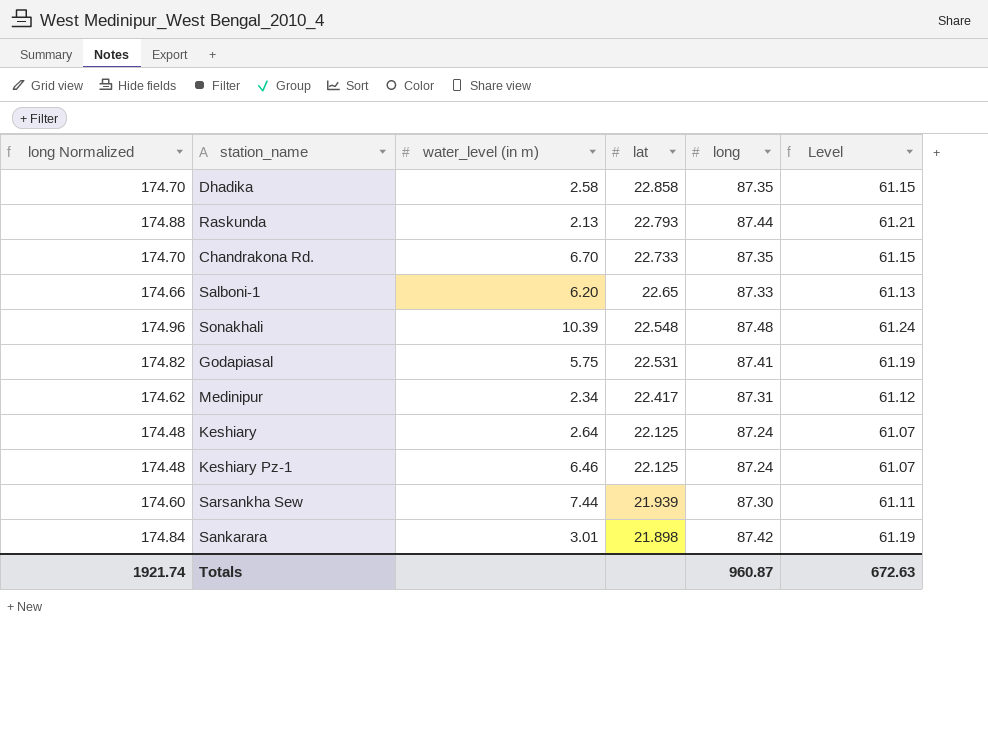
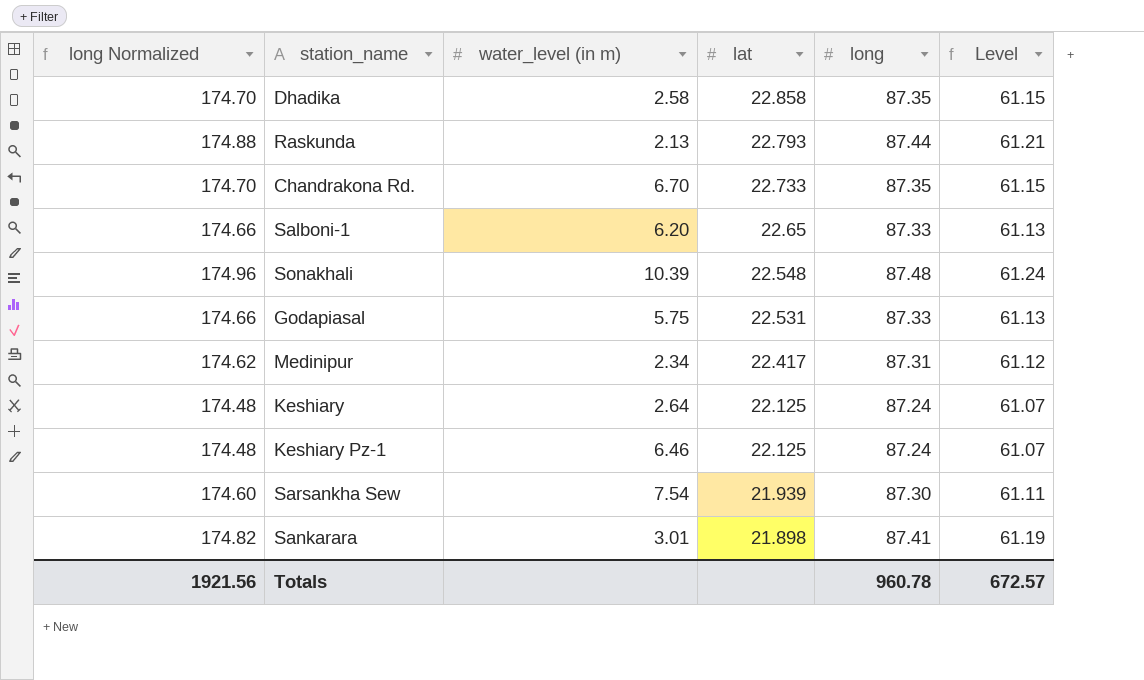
Godapiasal | long Normalized: 174.82 -> 174.66
Godapiasal | long: 87.41 -> 87.33
Godapiasal | Level: 61.19 -> 61.13
Sarsankha Sew | water_level (in m): 7.44 -> 7.54
Sankarara | long Normalized: 174.84 -> 174.82
Sankarara | long: 87.42 -> 87.41
Totals | long Normalized: 1921.74 -> 1921.56
Totals | long: 960.87 -> 960.78
Totals | Level: 672.63 -> 672.57

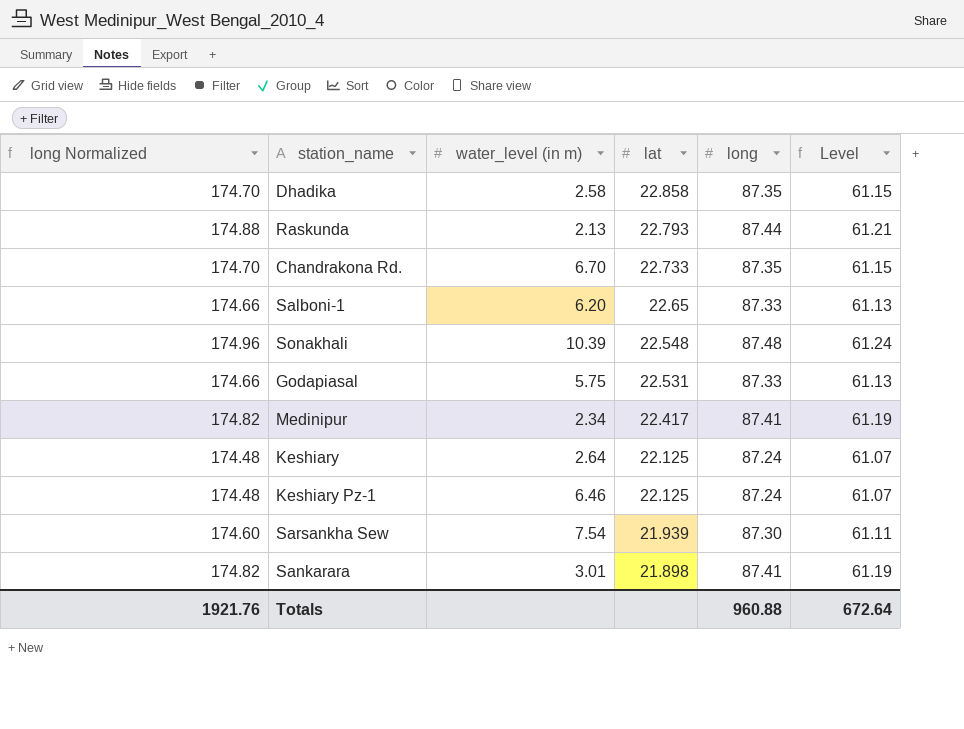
Medinipur | long Normalized: 174.62 -> 174.82
Medinipur | long: 87.31 -> 87.41
Medinipur | Level: 61.12 -> 61.19
Totals | long Normalized: 1921.56 -> 1921.76
Totals | long: 960.78 -> 960.88
Totals | Level: 672.57 -> 672.64

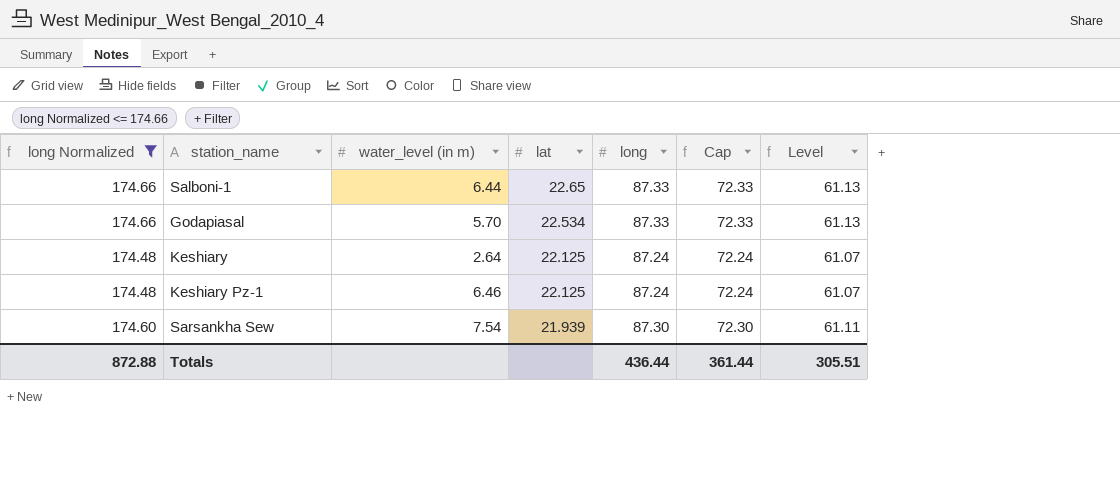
filter: none -> long Normalized <= 174.66
column Cap | formula: none -> [long] - 15
Salboni-1 | water_level (in m): 6.20 -> 6.44
Godapiasal | water_level (in m): 5.75 -> 5.70
Godapiasal | lat: 22.531 -> 22.534
Totals | long Normalized: 1921.76 -> 872.88
Totals | long: 960.88 -> 436.44
Totals | Level: 672.64 -> 305.51

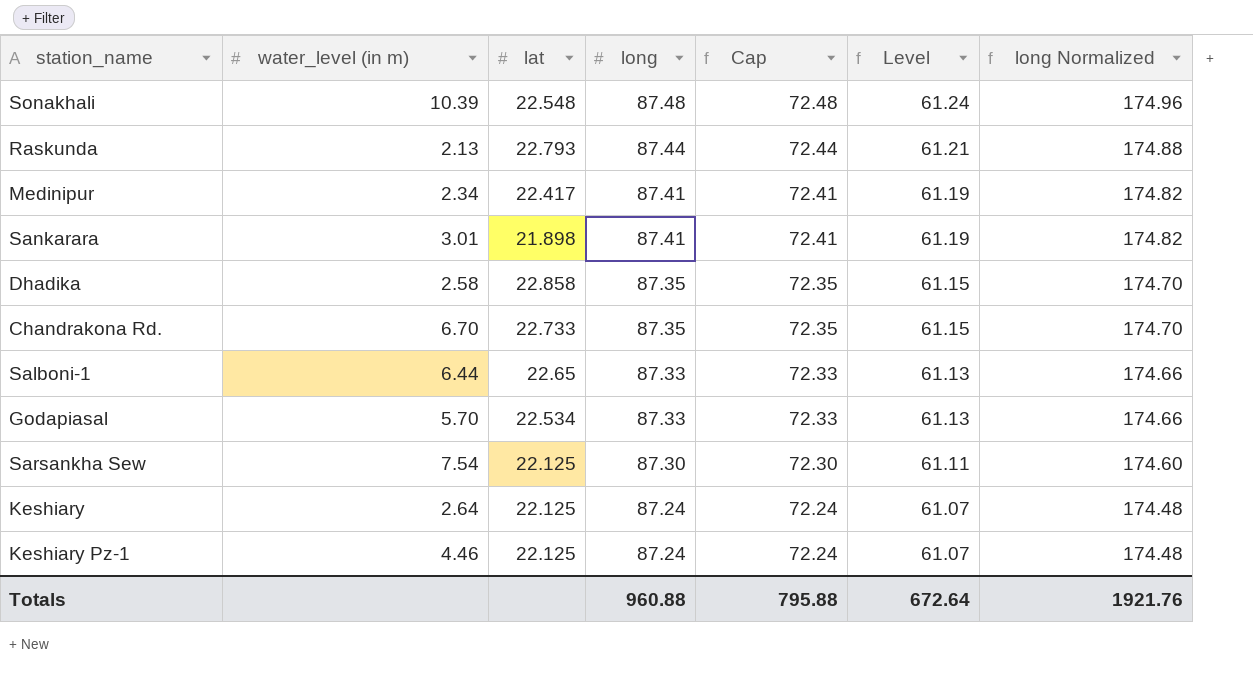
filter: long Normalized <= 174.66 -> none
row order: lat descending -> long descending
column long Normalized | position: 1 -> 7
Sarsankha Sew | lat: 21.939 -> 22.125
Keshiary Pz-1 | water_level (in m): 6.46 -> 4.46
Totals | long: 436.44 -> 960.88
Totals | Cap: 361.44 -> 795.88
Totals | Level: 305.51 -> 672.64
Totals | long Normalized: 872.88 -> 1921.76

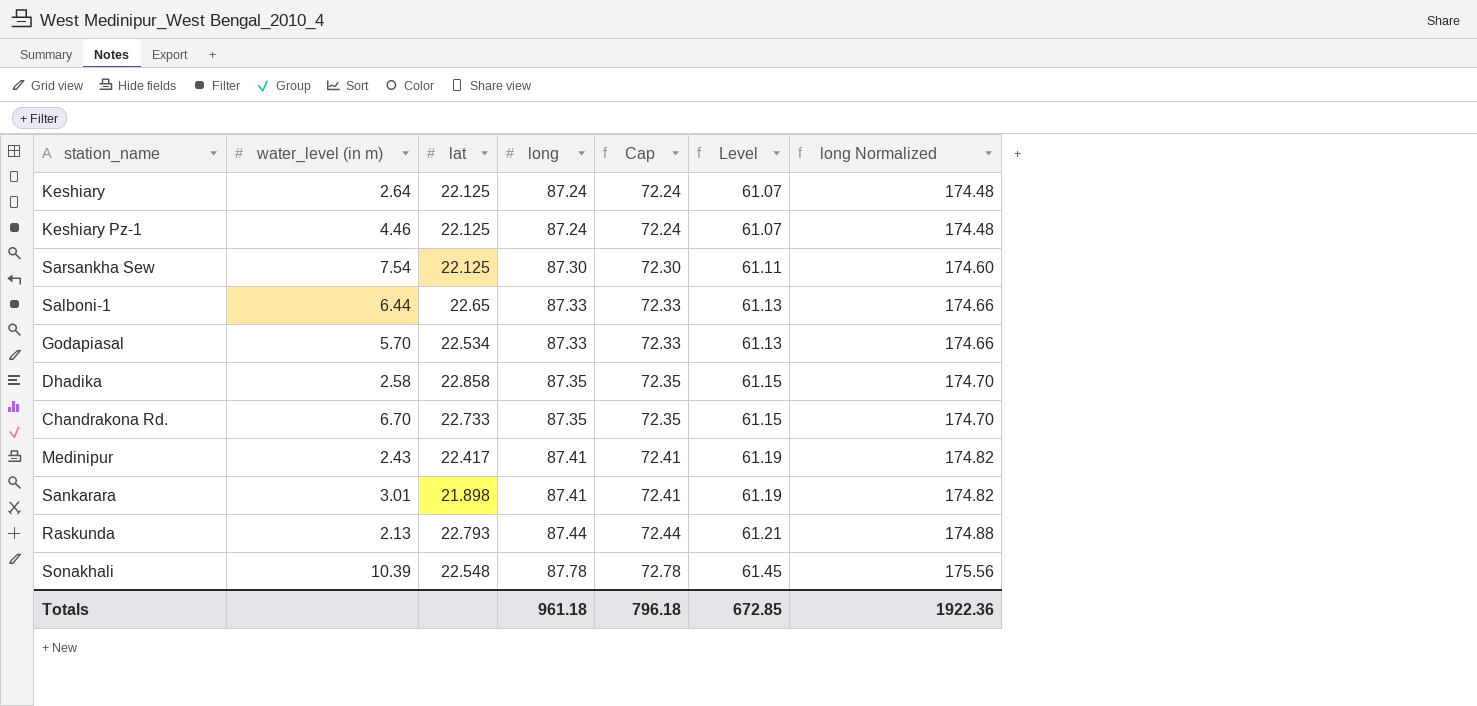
row order: long descending -> long ascending
Medinipur | water_level (in m): 2.34 -> 2.43
Sonakhali | long: 87.48 -> 87.78
Sonakhali | Cap: 72.48 -> 72.78
Sonakhali | Level: 61.24 -> 61.45
Sonakhali | long Normalized: 174.96 -> 175.56
Totals | long: 960.88 -> 961.18
Totals | Cap: 795.88 -> 796.18
Totals | Level: 672.64 -> 672.85
Totals | long Normalized: 1921.76 -> 1922.36

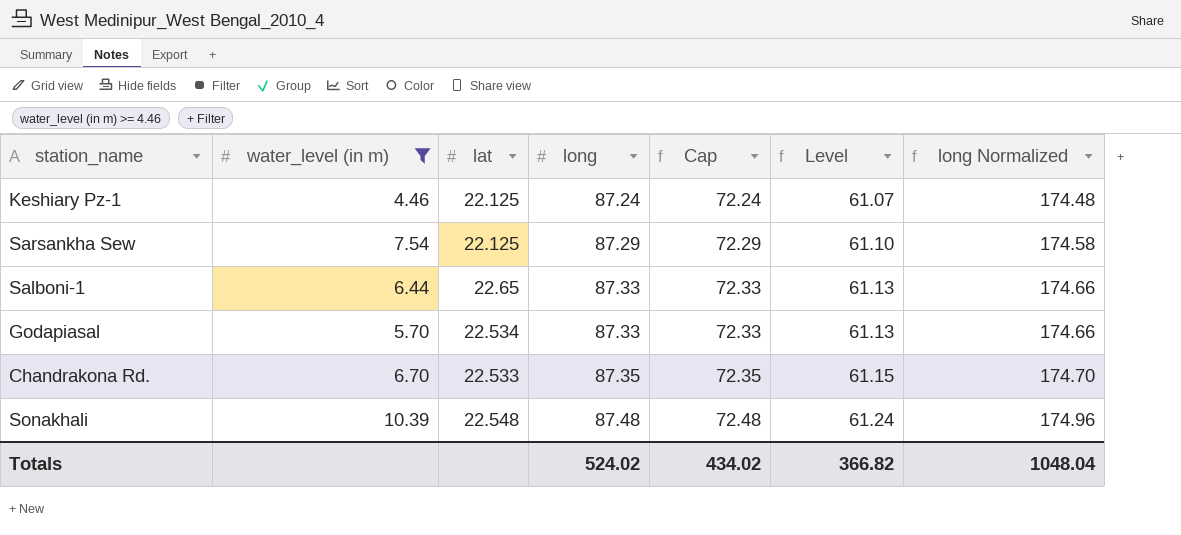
filter: none -> water_level (in m) >= 4.46
Sarsankha Sew | long: 87.30 -> 87.29
Sarsankha Sew | Cap: 72.30 -> 72.29
Sarsankha Sew | Level: 61.11 -> 61.10
Sarsankha Sew | long Normalized: 174.60 -> 174.58
Chandrakona Rd. | lat: 22.733 -> 22.533
Sonakhali | long: 87.78 -> 87.48
Sonakhali | Cap: 72.78 -> 72.48
Sonakhali | Level: 61.45 -> 61.24
Sonakhali | long Normalized: 175.56 -> 174.96
Totals | long: 961.18 -> 524.02
Totals | Cap: 796.18 -> 434.02
Totals | Level: 672.85 -> 366.82
Totals | long Normalized: 1922.36 -> 1048.04

